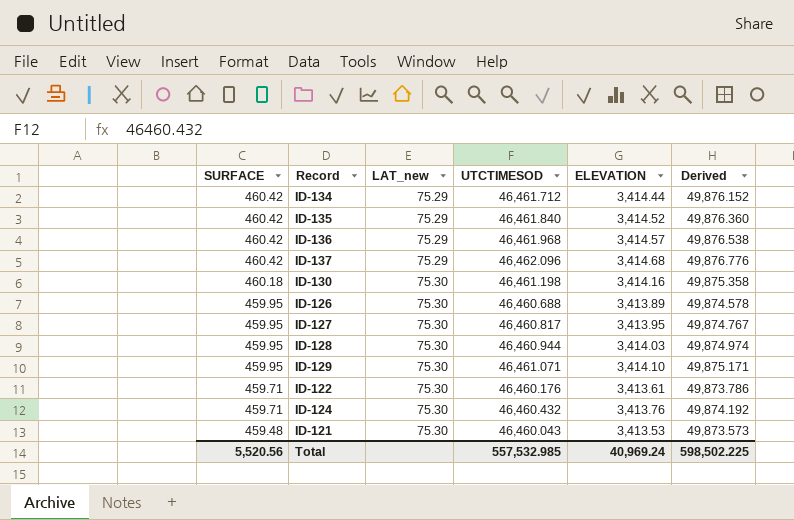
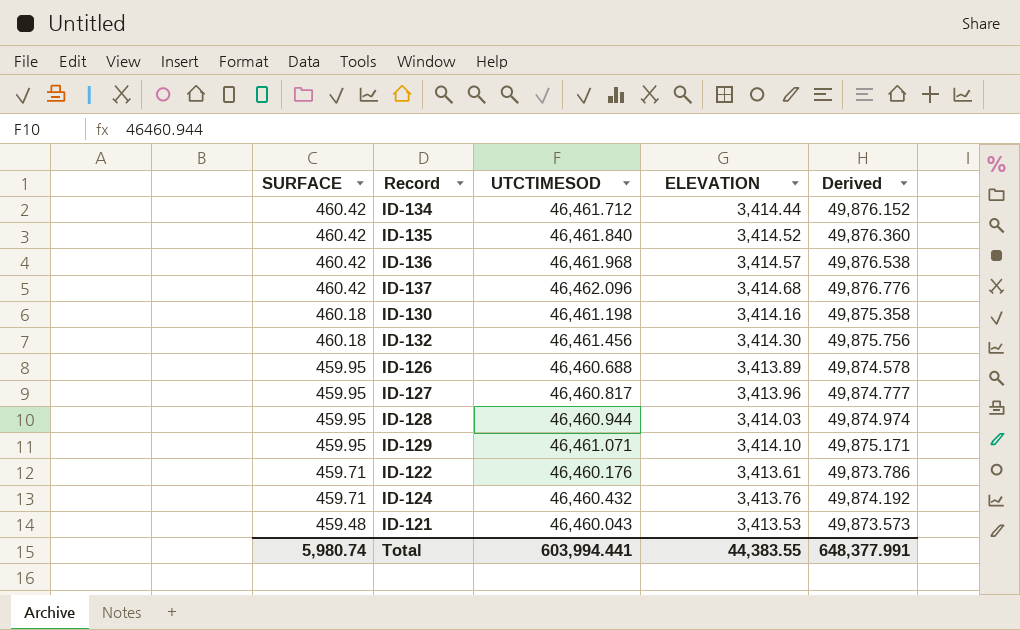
column LAT_new | position: 3 -> none
row ID-132: none -> 460.18 | 46,461.456 | 3,414.30 | 49,875.756
ID-127 | ELEVATION: 3,413.95 -> 3,413.96
ID-127 | Derived: 49,874.767 -> 49,874.777
Total | SURFACE: 5,520.56 -> 5,980.74
Total | UTCTIMESOD: 557,532.985 -> 603,994.441
Total | ELEVATION: 40,969.24 -> 44,383.55
Total | Derived: 598,502.225 -> 648,377.991

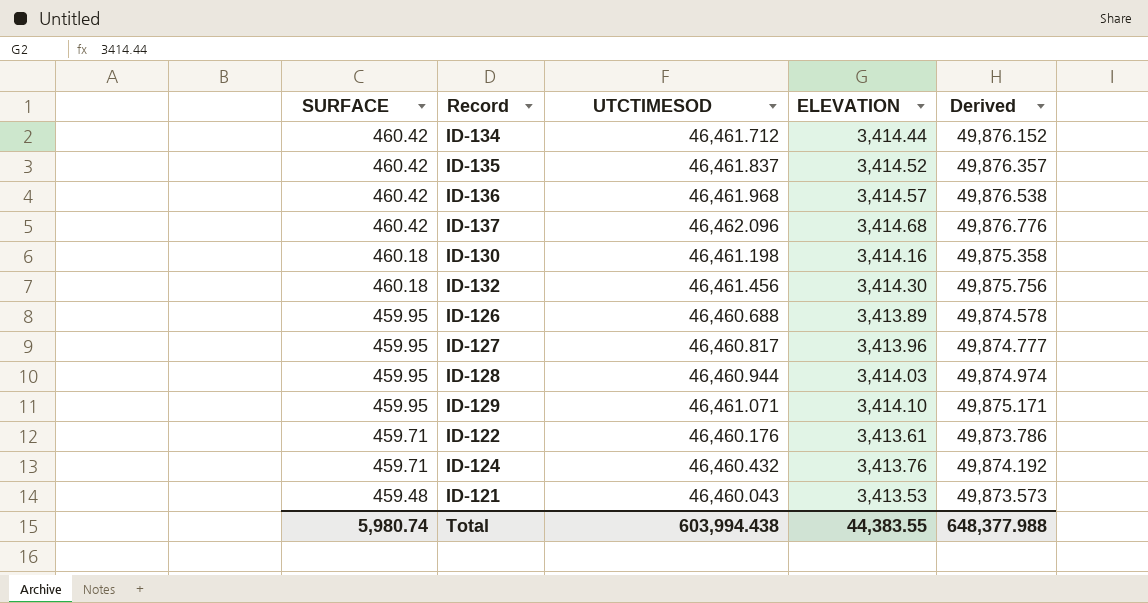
ID-135 | UTCTIMESOD: 46,461.840 -> 46,461.837
ID-135 | Derived: 49,876.360 -> 49,876.357
Total | UTCTIMESOD: 603,994.441 -> 603,994.438
Total | Derived: 648,377.991 -> 648,377.988

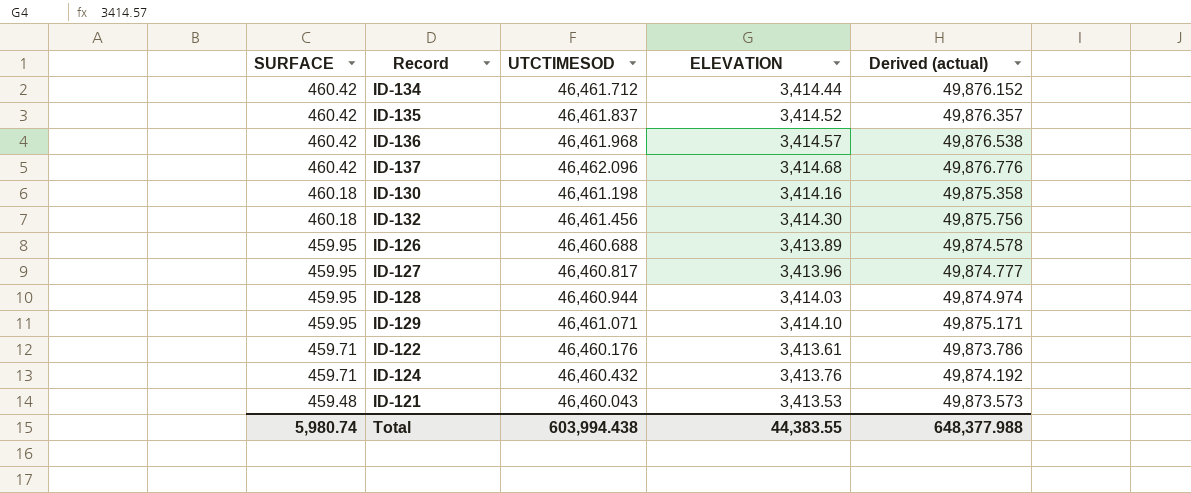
column name: Derived -> Derived (actual)

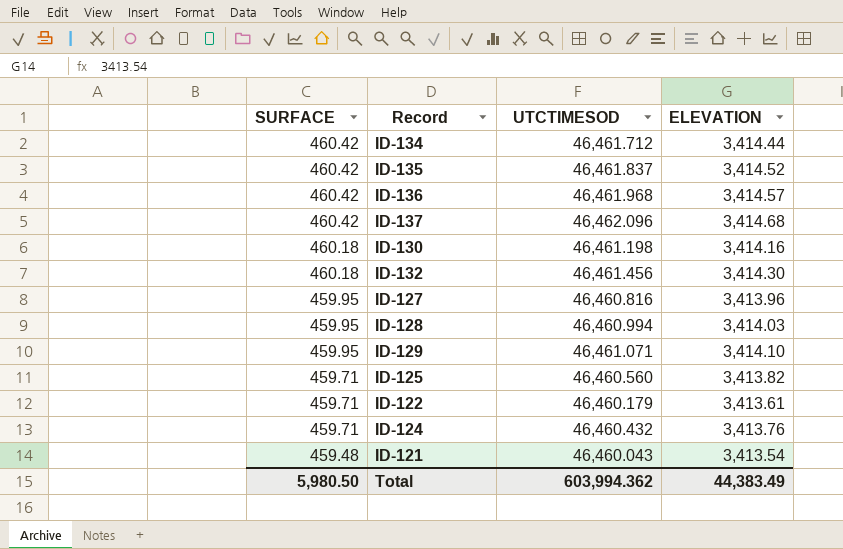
column Derived (actual) | formula: [UTCTIMESOD] + [ELEVATION] -> none
row ID-126: 459.95 | 46,460.688 | 3,413.89 | 49,874.578 -> none
ID-127 | UTCTIMESOD: 46,460.817 -> 46,460.816
ID-128 | UTCTIMESOD: 46,460.944 -> 46,460.994
row ID-125: none -> 459.71 | 46,460.560 | 3,413.82
ID-122 | UTCTIMESOD: 46,460.176 -> 46,460.179
ID-121 | ELEVATION: 3,413.53 -> 3,413.54
Total | SURFACE: 5,980.74 -> 5,980.50
Total | UTCTIMESOD: 603,994.438 -> 603,994.362
Total | ELEVATION: 44,383.55 -> 44,383.49

